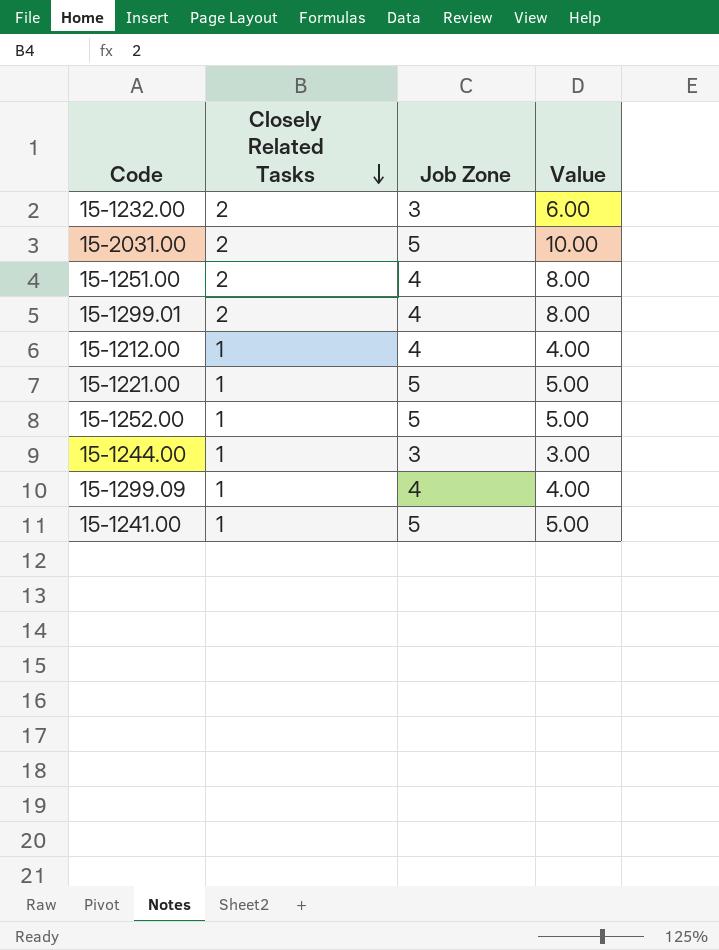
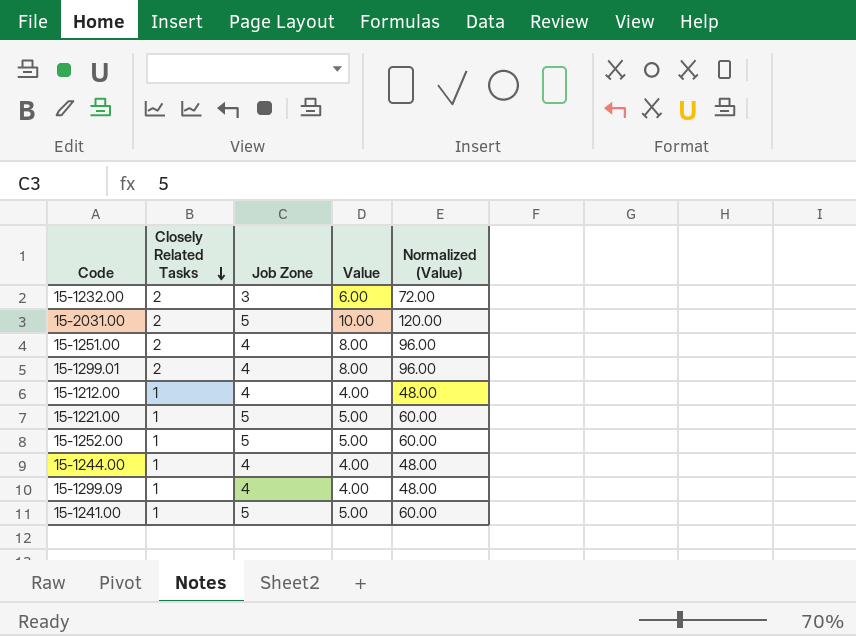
column Normalized (Value) | formula: none -> [Value] * 12
15-1244.00 | Job Zone: 3 -> 4
15-1244.00 | Value: 3.00 -> 4.00

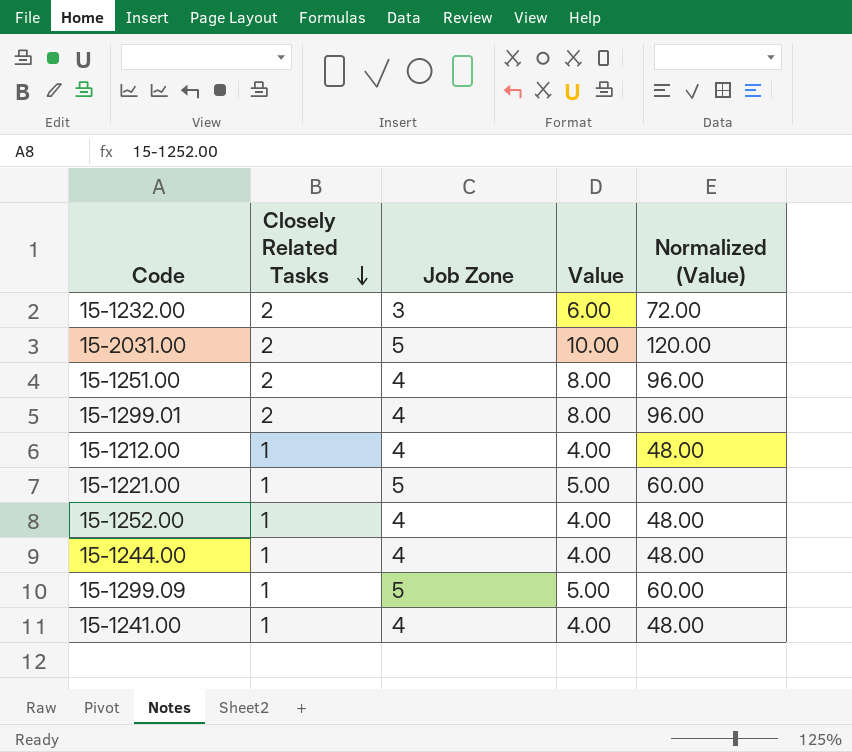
15-1252.00 | Job Zone: 5 -> 4
15-1252.00 | Value: 5.00 -> 4.00
15-1252.00 | Normalized (Value): 60.00 -> 48.00
15-1299.09 | Job Zone: 4 -> 5
15-1299.09 | Value: 4.00 -> 5.00
15-1299.09 | Normalized (Value): 48.00 -> 60.00
15-1241.00 | Job Zone: 5 -> 4
15-1241.00 | Value: 5.00 -> 4.00
15-1241.00 | Normalized (Value): 60.00 -> 48.00

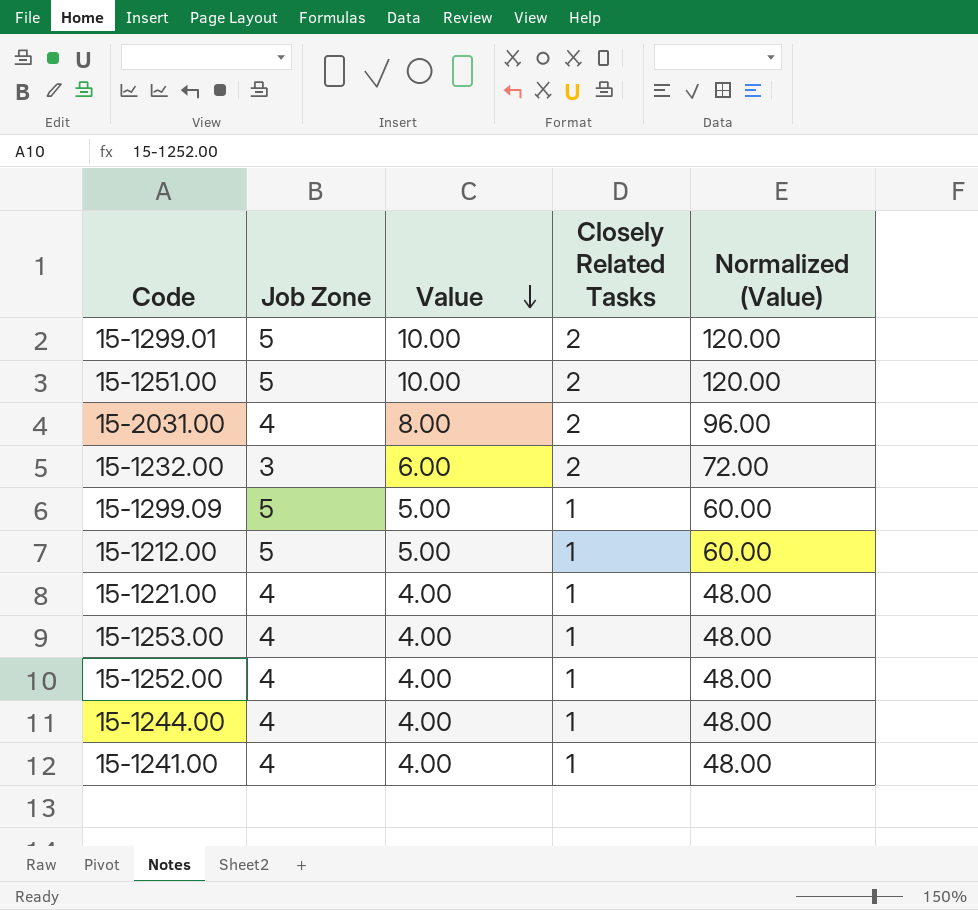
row order: Closely Related Tasks descending -> Value descending
column Closely Related Tasks | position: 2 -> 4
15-1299.01 | Job Zone: 4 -> 5
15-1299.01 | Value: 8.00 -> 10.00
15-1299.01 | Normalized (Value): 96.00 -> 120.00
15-1251.00 | Job Zone: 4 -> 5
15-1251.00 | Value: 8.00 -> 10.00
15-1251.00 | Normalized (Value): 96.00 -> 120.00
15-2031.00 | Job Zone: 5 -> 4
15-2031.00 | Value: 10.00 -> 8.00
15-2031.00 | Normalized (Value): 120.00 -> 96.00
15-1212.00 | Job Zone: 4 -> 5
15-1212.00 | Value: 4.00 -> 5.00
15-1212.00 | Normalized (Value): 48.00 -> 60.00
15-1221.00 | Job Zone: 5 -> 4
15-1221.00 | Value: 5.00 -> 4.00
15-1221.00 | Normalized (Value): 60.00 -> 48.00
row 15-1253.00: none -> 4 | 4.00 | 1 | 48.00

